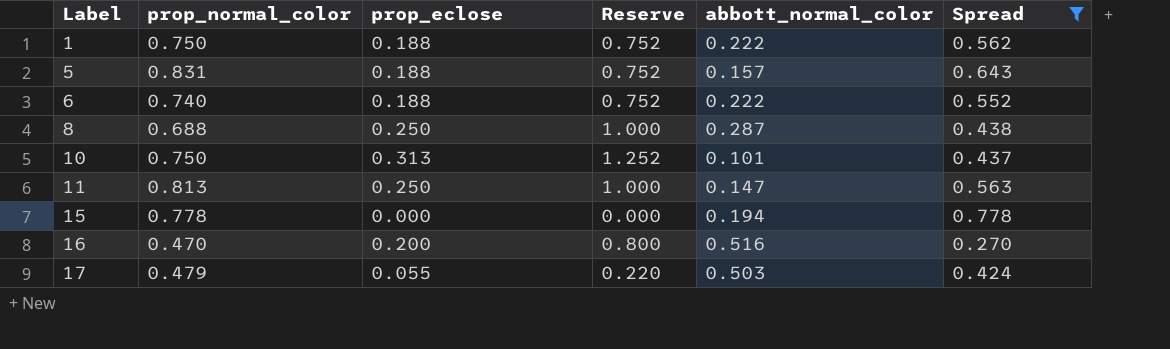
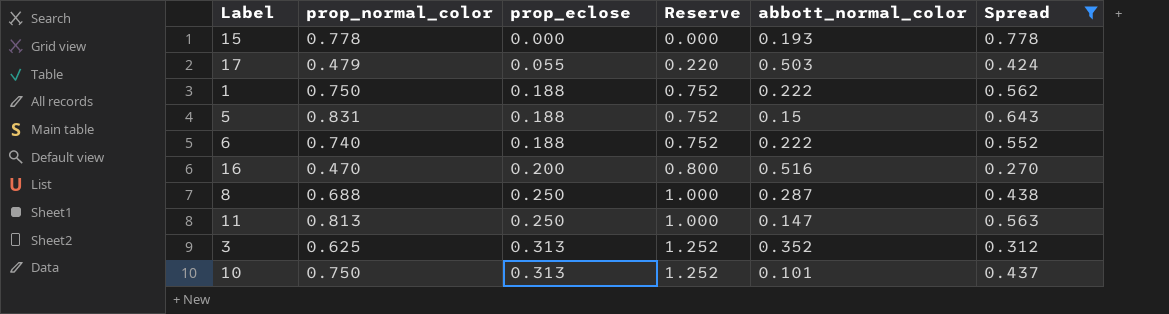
row order: Label ascending -> prop_eclose ascending
15 | abbott_normal_color: 0.194 -> 0.193
5 | abbott_normal_color: 0.157 -> 0.15
row 3: none -> 0.625 | 0.313 | 1.252 | 0.352 | 0.312

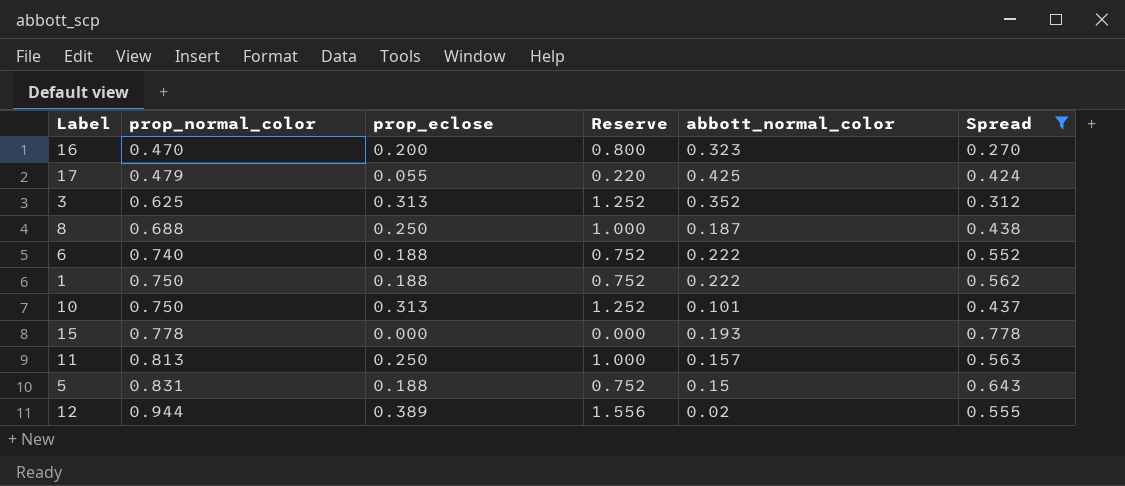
row order: prop_eclose ascending -> prop_normal_color ascending
16 | abbott_normal_color: 0.516 -> 0.323
17 | abbott_normal_color: 0.503 -> 0.425
8 | abbott_normal_color: 0.287 -> 0.187
11 | abbott_normal_color: 0.147 -> 0.157
row 12: none -> 0.944 | 0.389 | 1.556 | 0.02 | 0.555

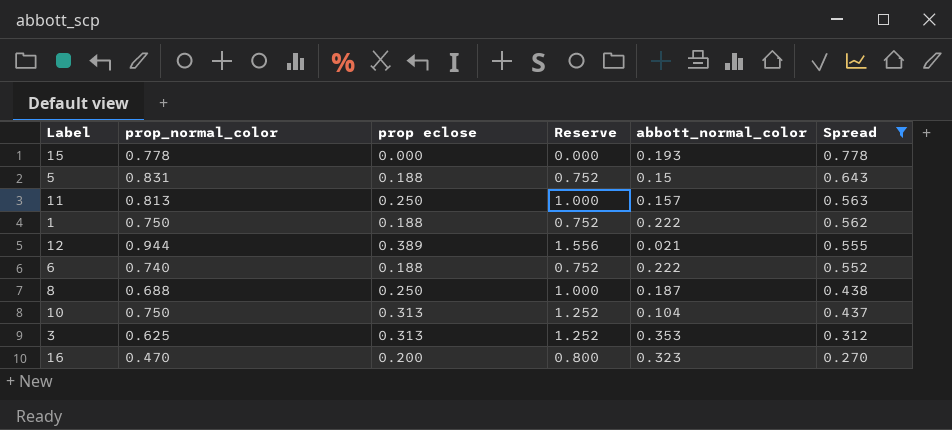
row order: prop_normal_color ascending -> Spread descending
column name: prop_eclose -> prop eclose
row 17: 0.479 | 0.055 | 0.220 | 0.425 | 0.424 -> none
12 | abbott_normal_color: 0.02 -> 0.021
10 | abbott_normal_color: 0.101 -> 0.104
3 | abbott_normal_color: 0.352 -> 0.353

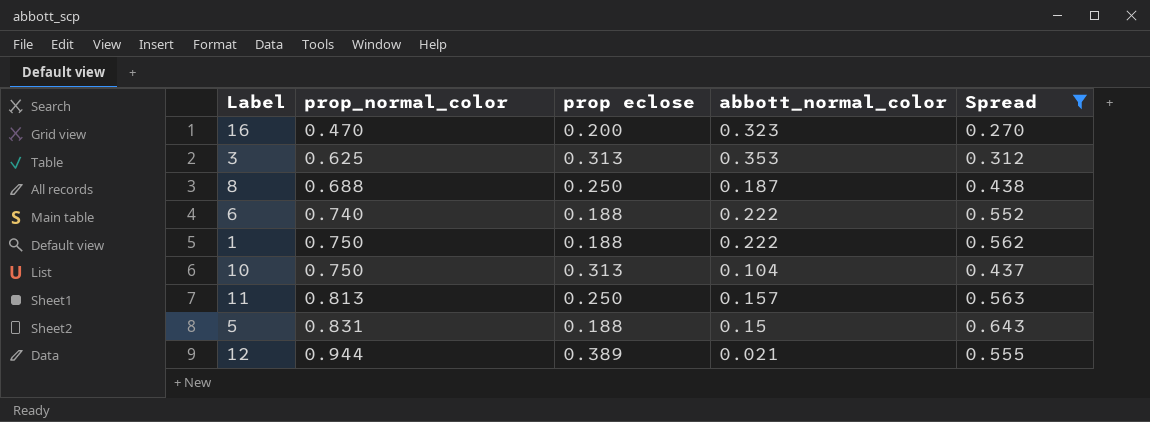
row order: Spread descending -> prop_normal_color ascending
column Reserve | formula: [prop eclose] * 4 -> none
row 15: 0.778 | 0.000 | 0.000 | 0.193 | 0.778 -> none

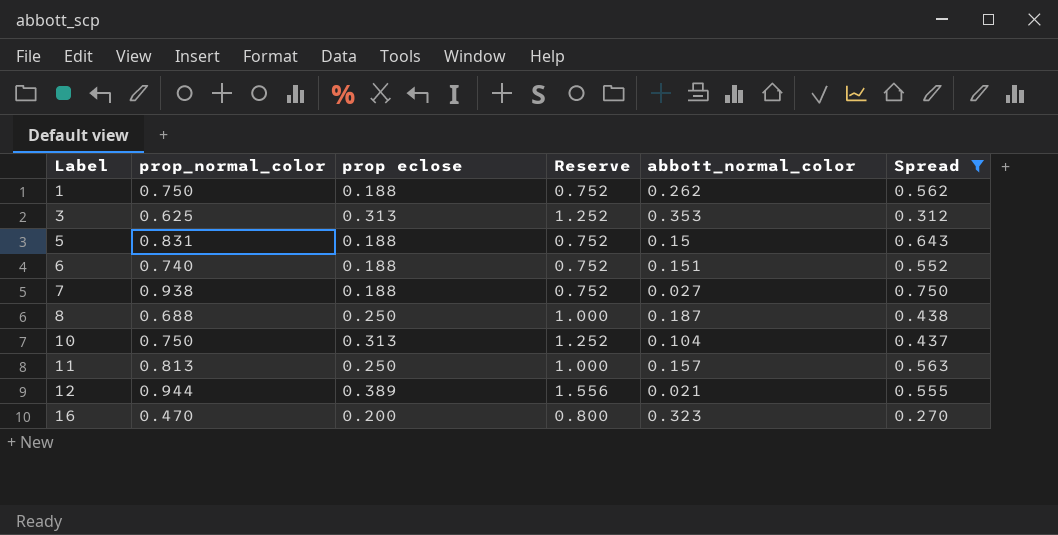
row order: prop_normal_color ascending -> Label ascending
column Reserve | formula: none -> [prop eclose] * 4
1 | abbott_normal_color: 0.222 -> 0.262
6 | abbott_normal_color: 0.222 -> 0.151
row 7: none -> 0.938 | 0.188 | 0.752 | 0.027 | 0.750

